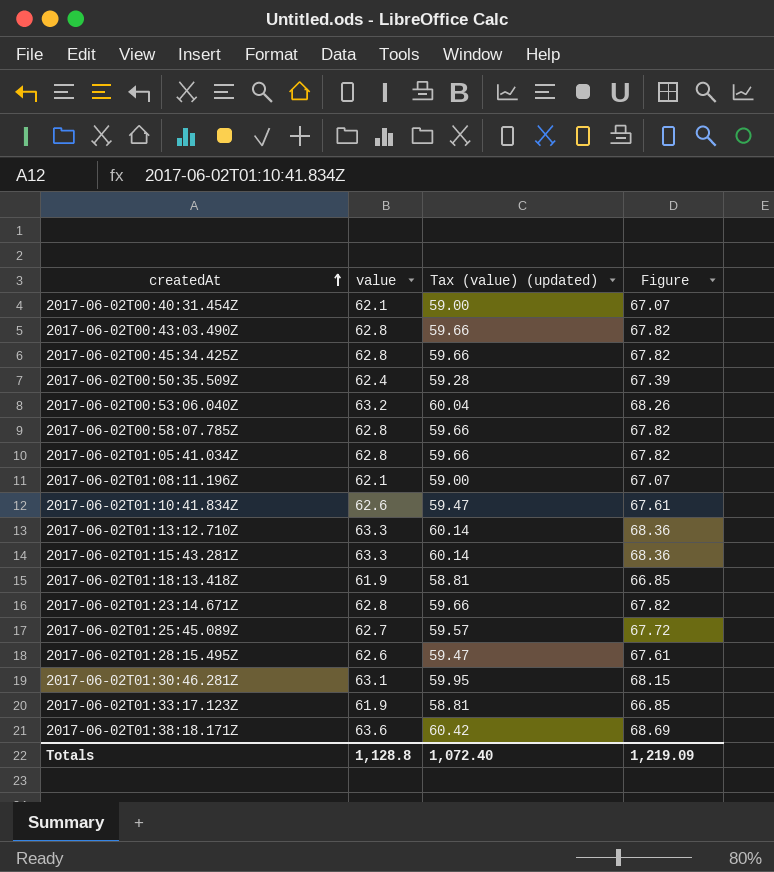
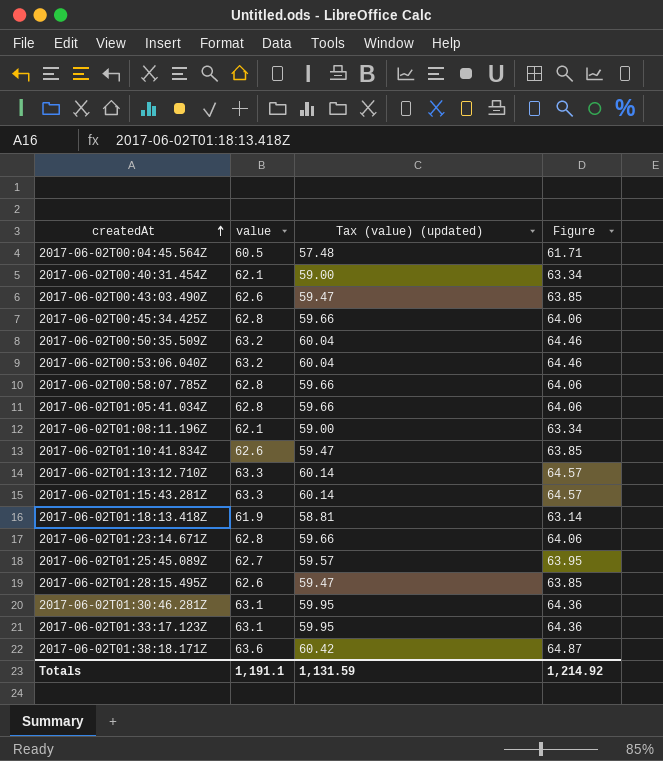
column Figure | formula: [value] * 1.08 -> [value] * 1.02
row 2017-06-02T00:04:45.564Z: none -> 60.5 | 57.48 | 61.71
2017-06-02T00:43:03.490Z | value: 62.8 -> 62.6
2017-06-02T00:43:03.490Z | Tax (value) (updated): 59.66 -> 59.47
2017-06-02T00:50:35.509Z | value: 62.4 -> 63.2
2017-06-02T00:50:35.509Z | Tax (value) (updated): 59.28 -> 60.04
2017-06-02T01:33:17.123Z | value: 61.9 -> 63.1
2017-06-02T01:33:17.123Z | Tax (value) (updated): 58.81 -> 59.95
Totals | value: 1,128.8 -> 1,191.1
Totals | Tax (value) (updated): 1,072.40 -> 1,131.59
Totals | Figure: 1,219.09 -> 1,214.92

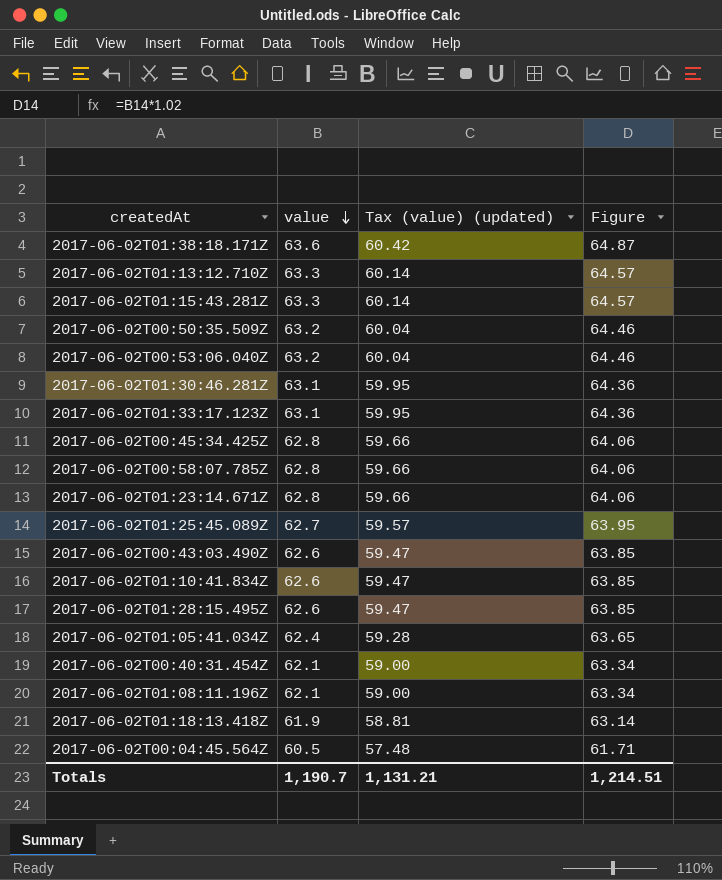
row order: createdAt ascending -> value descending
2017-06-02T01:05:41.034Z | value: 62.8 -> 62.4
2017-06-02T01:05:41.034Z | Tax (value) (updated): 59.66 -> 59.28
2017-06-02T01:05:41.034Z | Figure: 64.06 -> 63.65
Totals | value: 1,191.1 -> 1,190.7
Totals | Tax (value) (updated): 1,131.59 -> 1,131.21
Totals | Figure: 1,214.92 -> 1,214.51

